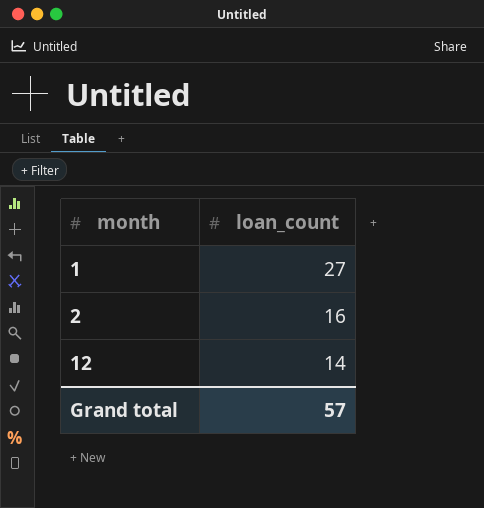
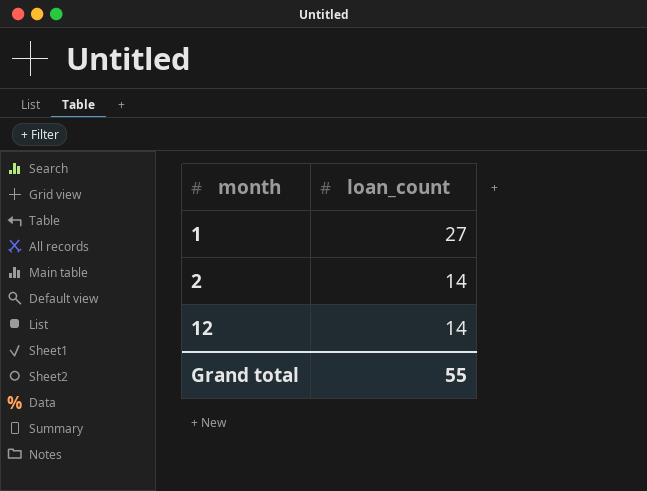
2 | loan_count: 16 -> 14
Grand total | loan_count: 57 -> 55

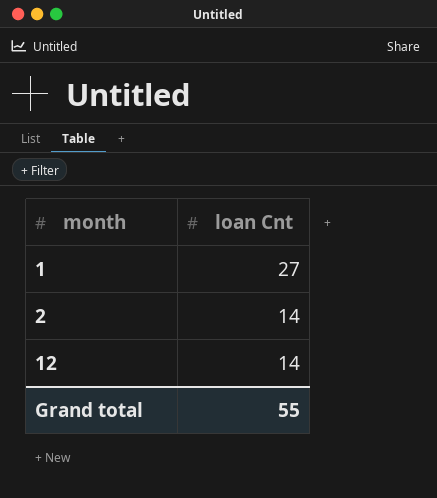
column name: loan_count -> loan Cnt

